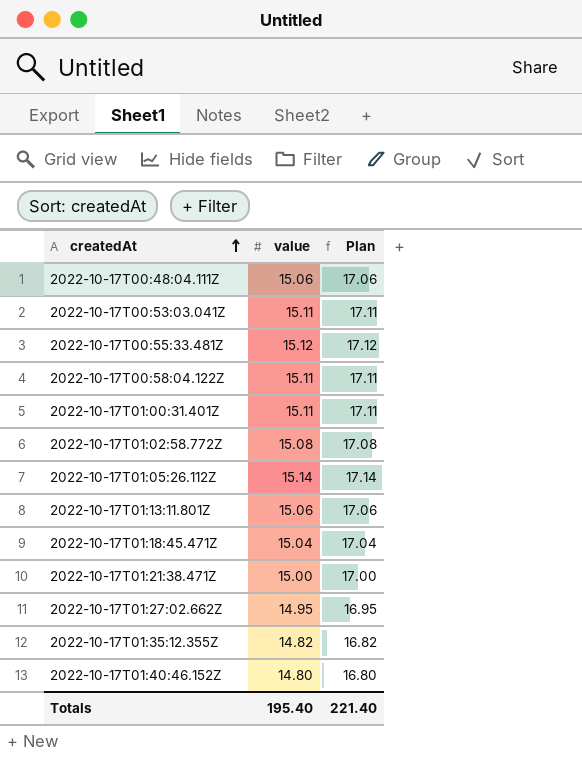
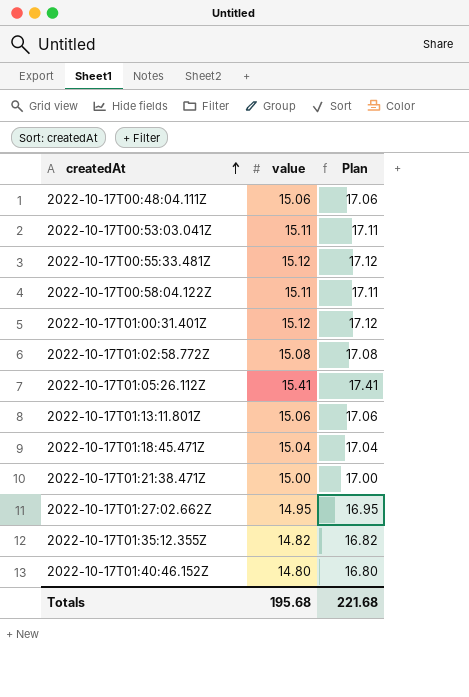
2022-10-17T01:00:31.401Z | value: 15.11 -> 15.12
2022-10-17T01:00:31.401Z | Plan: 17.11 -> 17.12
2022-10-17T01:05:26.112Z | value: 15.14 -> 15.41
2022-10-17T01:05:26.112Z | Plan: 17.14 -> 17.41
Totals | value: 195.40 -> 195.68
Totals | Plan: 221.40 -> 221.68

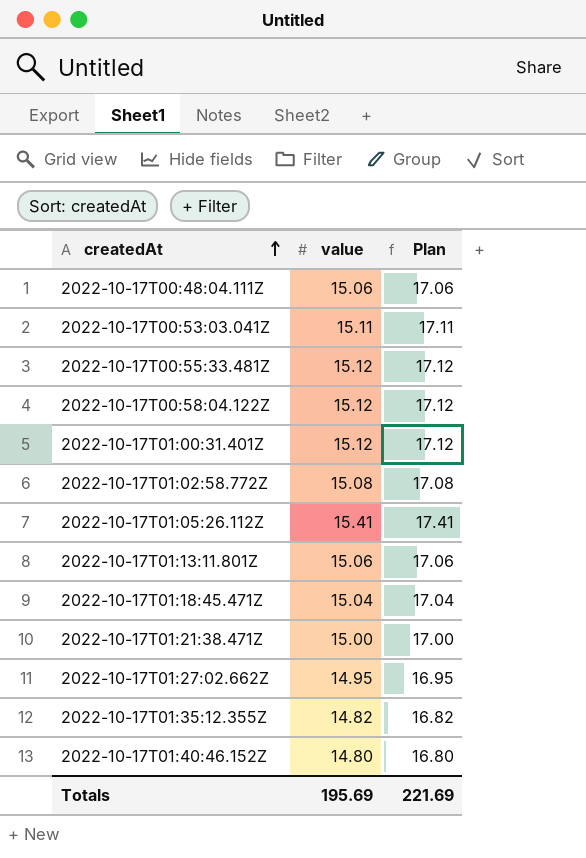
2022-10-17T00:58:04.122Z | value: 15.11 -> 15.12
2022-10-17T00:58:04.122Z | Plan: 17.11 -> 17.12
Totals | value: 195.68 -> 195.69
Totals | Plan: 221.68 -> 221.69

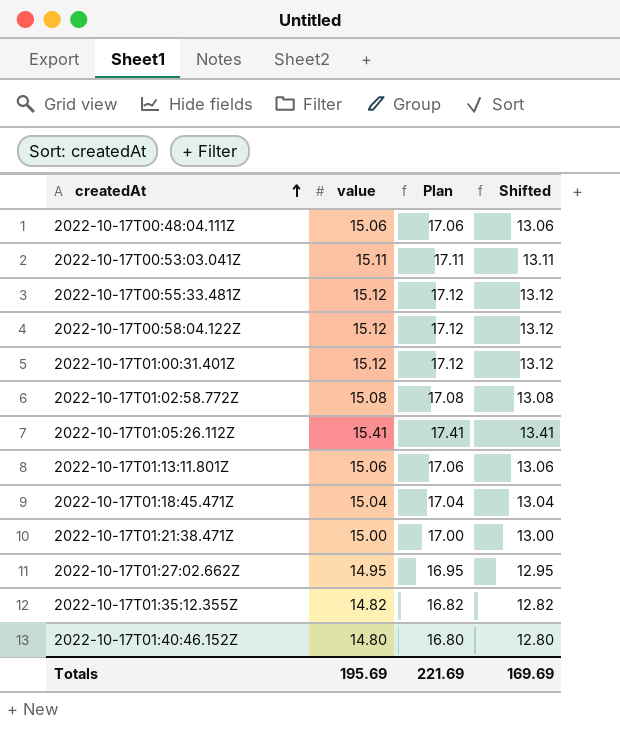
column Shifted | formula: none -> [value] - 2

